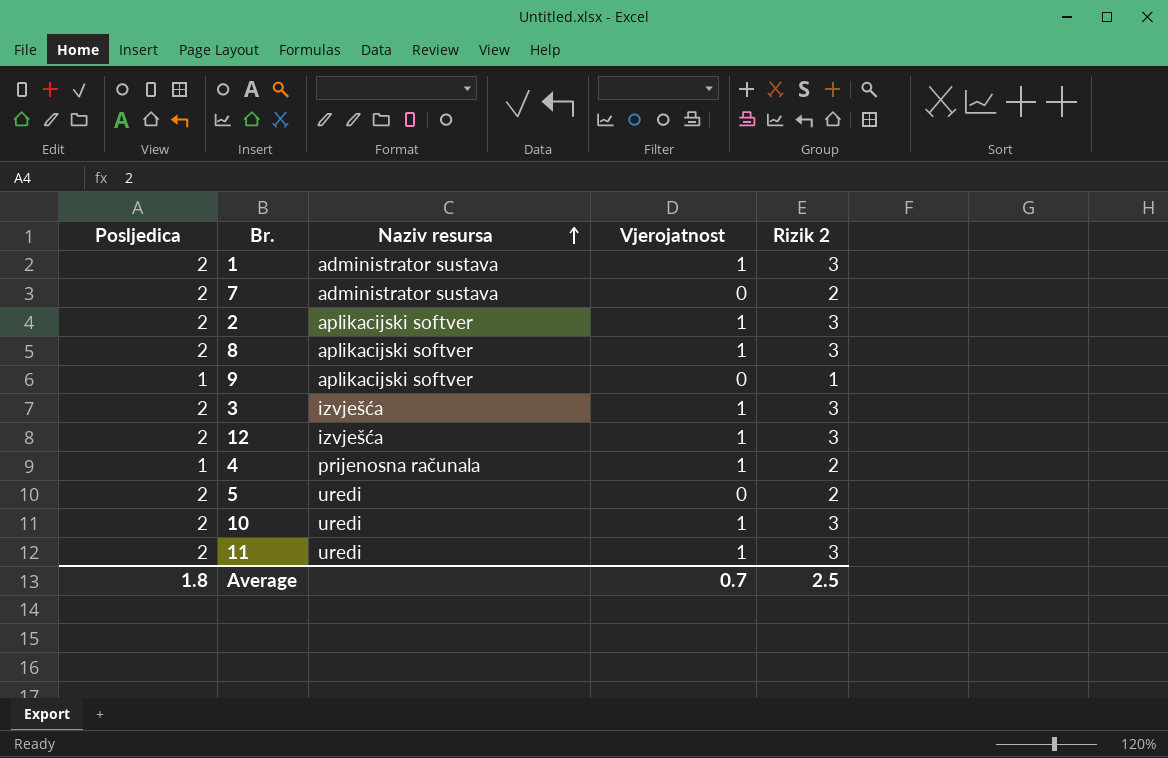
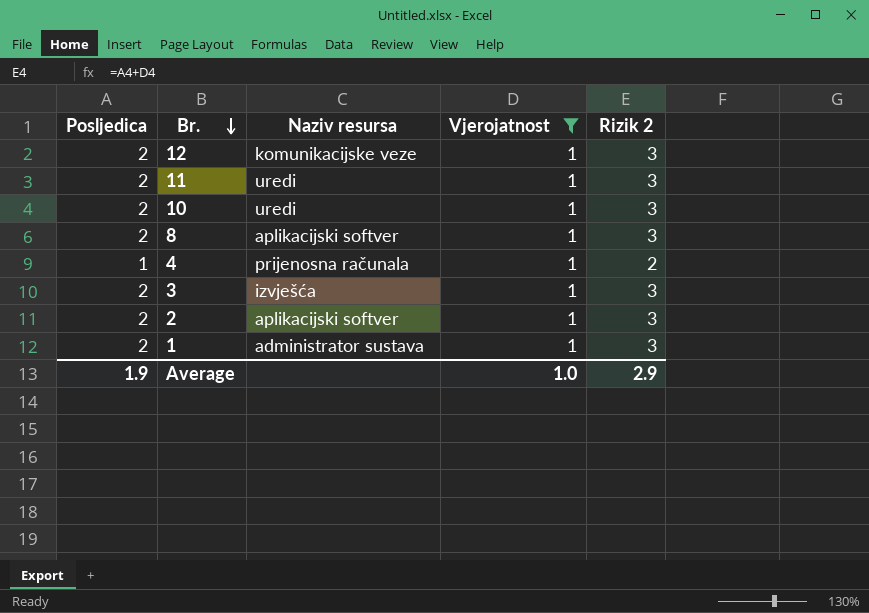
filter: none -> Vjerojatnost = 1
row order: Naziv resursa ascending -> Br. descending
12 | Naziv resursa: izvješća -> komunikacijske veze
Average | Posljedica: 1.8 -> 1.9
Average | Vjerojatnost: 0.7 -> 1.0
Average | Rizik 2: 2.5 -> 2.9

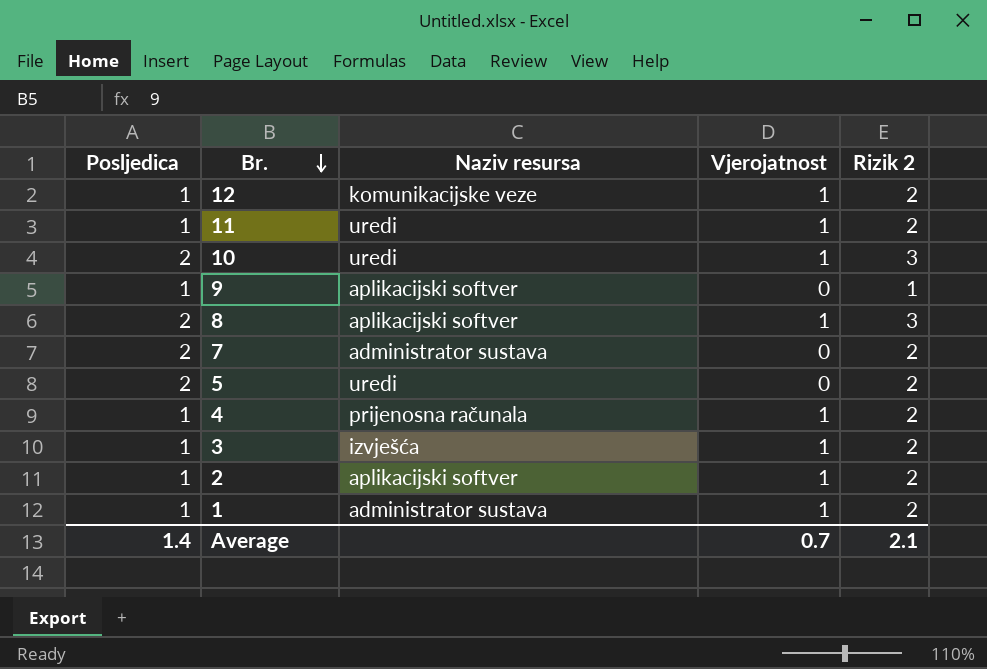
filter: Vjerojatnost = 1 -> none
12 | Posljedica: 2 -> 1
12 | Rizik 2: 3 -> 2
11 | Posljedica: 2 -> 1
11 | Rizik 2: 3 -> 2
3 | Posljedica: 2 -> 1
3 | Rizik 2: 3 -> 2
2 | Posljedica: 2 -> 1
2 | Rizik 2: 3 -> 2
1 | Posljedica: 2 -> 1
1 | Rizik 2: 3 -> 2
Average | Posljedica: 1.9 -> 1.4
Average | Vjerojatnost: 1.0 -> 0.7
Average | Rizik 2: 2.9 -> 2.1

